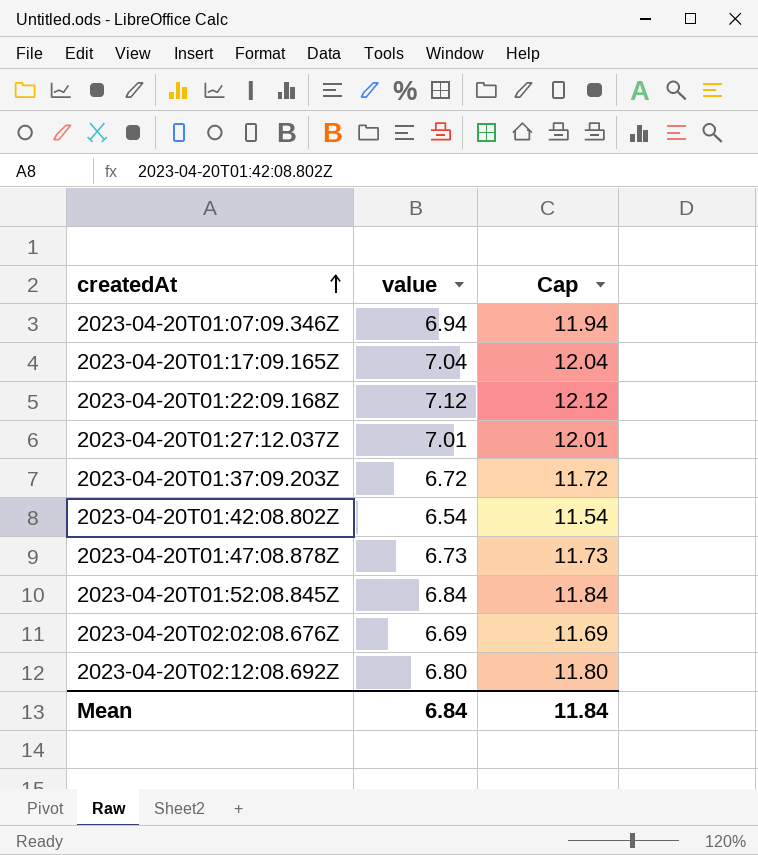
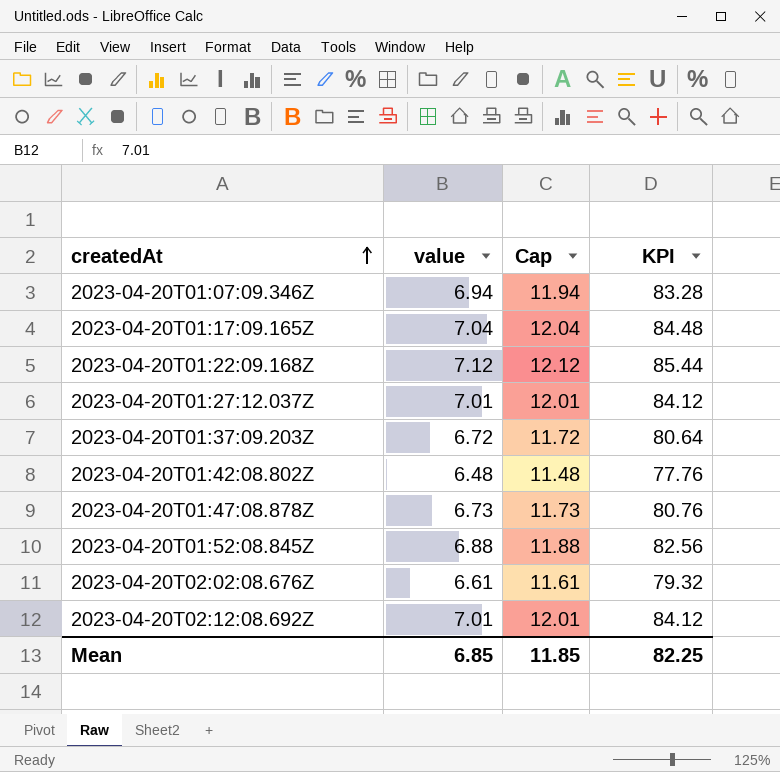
column KPI | formula: none -> [value] * 12
2023-04-20T01:42:08.802Z | value: 6.54 -> 6.48
2023-04-20T01:42:08.802Z | Cap: 11.54 -> 11.48
2023-04-20T01:52:08.845Z | value: 6.84 -> 6.88
2023-04-20T01:52:08.845Z | Cap: 11.84 -> 11.88
2023-04-20T02:02:08.676Z | value: 6.69 -> 6.61
2023-04-20T02:02:08.676Z | Cap: 11.69 -> 11.61
2023-04-20T02:12:08.692Z | value: 6.80 -> 7.01
2023-04-20T02:12:08.692Z | Cap: 11.80 -> 12.01
Mean | value: 6.84 -> 6.85
Mean | Cap: 11.84 -> 11.85

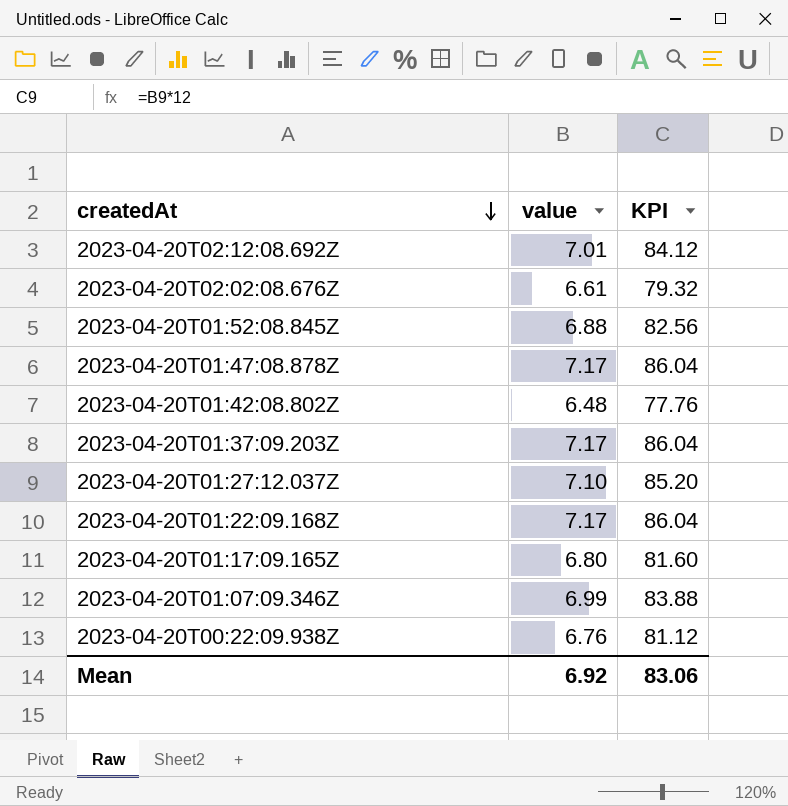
row order: createdAt ascending -> createdAt descending
column Cap | formula: [value] + 5 -> none
2023-04-20T01:47:08.878Z | value: 6.73 -> 7.17
2023-04-20T01:47:08.878Z | KPI: 80.76 -> 86.04
2023-04-20T01:37:09.203Z | value: 6.72 -> 7.17
2023-04-20T01:37:09.203Z | KPI: 80.64 -> 86.04
2023-04-20T01:27:12.037Z | value: 7.01 -> 7.10
2023-04-20T01:27:12.037Z | KPI: 84.12 -> 85.20
2023-04-20T01:22:09.168Z | value: 7.12 -> 7.17
2023-04-20T01:22:09.168Z | KPI: 85.44 -> 86.04
2023-04-20T01:17:09.165Z | value: 7.04 -> 6.80
2023-04-20T01:17:09.165Z | KPI: 84.48 -> 81.60
2023-04-20T01:07:09.346Z | value: 6.94 -> 6.99
2023-04-20T01:07:09.346Z | KPI: 83.28 -> 83.88
row 2023-04-20T00:22:09.938Z: none -> 6.76 | 81.12
Mean | value: 6.85 -> 6.92
Mean | KPI: 82.25 -> 83.06

